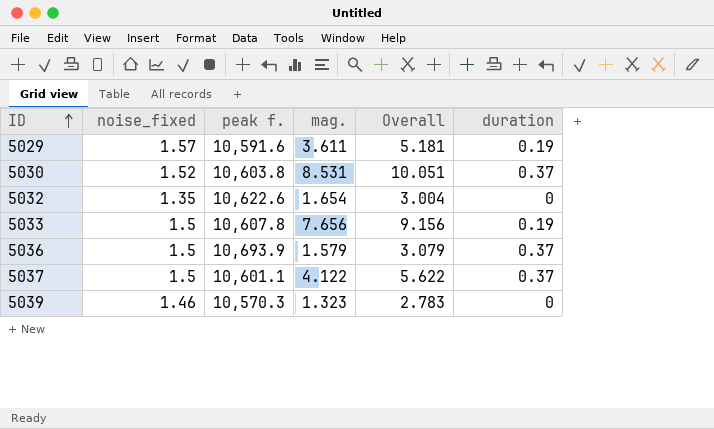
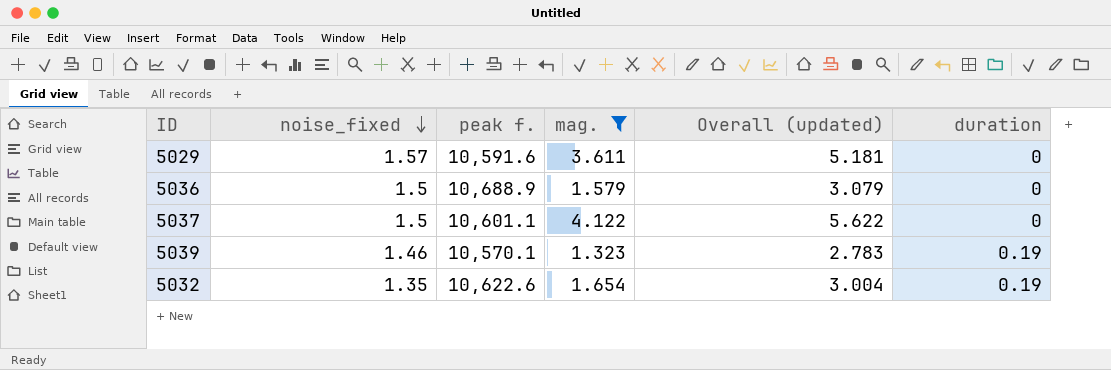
filter: none -> mag. <= 4.122
row order: ID ascending -> noise_fixed descending
column name: Overall -> Overall (updated)
5029 | duration: 0.19 -> 0
5036 | peak f.: 10,693.9 -> 10,688.9
5036 | duration: 0.37 -> 0
5037 | duration: 0.37 -> 0
5039 | peak f.: 10,570.3 -> 10,570.1
5039 | duration: 0 -> 0.19
5032 | duration: 0 -> 0.19

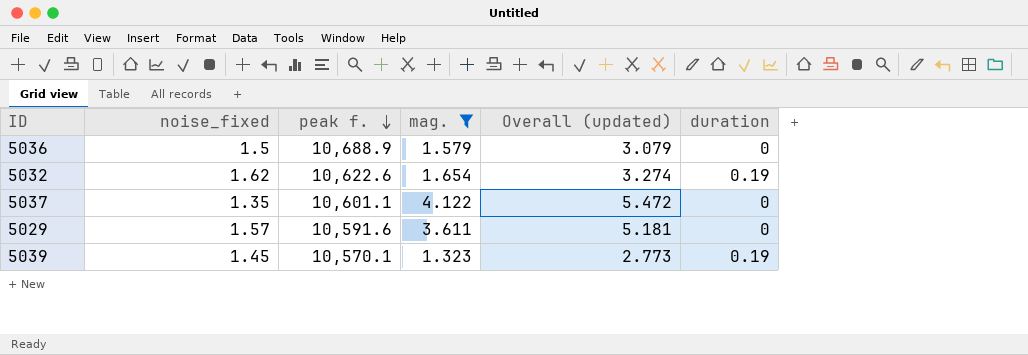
row order: noise_fixed descending -> peak f. descending
5032 | noise_fixed: 1.35 -> 1.62
5032 | Overall (updated): 3.004 -> 3.274
5037 | noise_fixed: 1.5 -> 1.35
5037 | Overall (updated): 5.622 -> 5.472
5039 | noise_fixed: 1.46 -> 1.45
5039 | Overall (updated): 2.783 -> 2.773

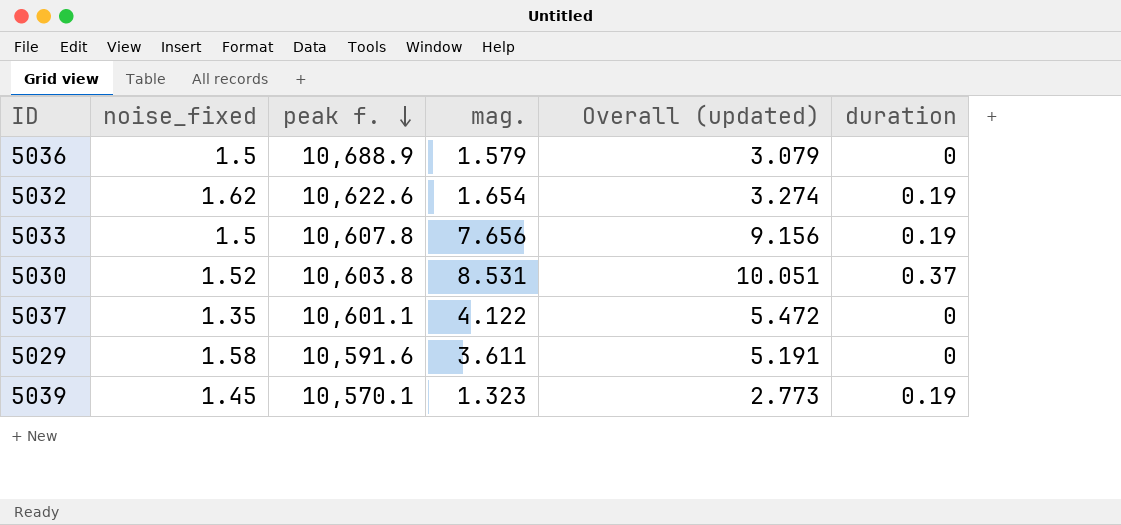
filter: mag. <= 4.122 -> none
5029 | noise_fixed: 1.57 -> 1.58
5029 | Overall (updated): 5.181 -> 5.191

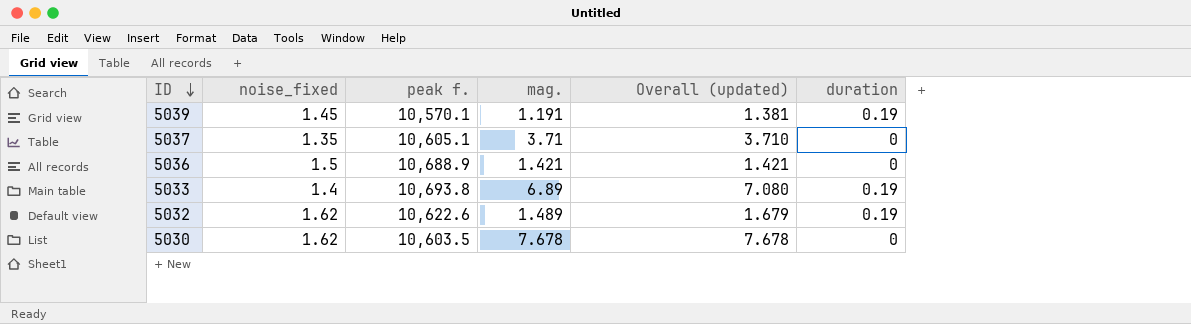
row order: peak f. descending -> ID descending
column Overall (updated) | formula: [noise_fixed] + [mag.] -> [mag.] + [duration]
row 5029: 1.58 | 10,591.6 | 3.611 | 5.191 | 0 -> none
5039 | mag.: 1.323 -> 1.191
5037 | peak f.: 10,601.1 -> 10,605.1
5037 | mag.: 4.122 -> 3.71
5036 | mag.: 1.579 -> 1.421
5033 | noise_fixed: 1.5 -> 1.4
5033 | peak f.: 10,607.8 -> 10,693.8
5033 | mag.: 7.656 -> 6.89
5032 | mag.: 1.654 -> 1.489
5030 | noise_fixed: 1.52 -> 1.62
5030 | peak f.: 10,603.8 -> 10,603.5
5030 | mag.: 8.531 -> 7.678
5030 | duration: 0.37 -> 0

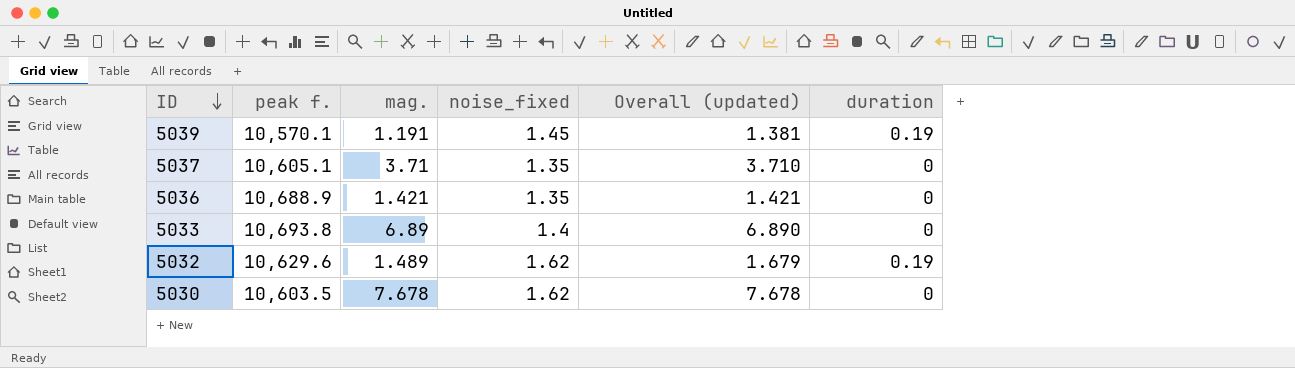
column noise_fixed | position: 2 -> 4
5036 | noise_fixed: 1.5 -> 1.35
5033 | Overall (updated): 7.080 -> 6.890
5033 | duration: 0.19 -> 0
5032 | peak f.: 10,622.6 -> 10,629.6

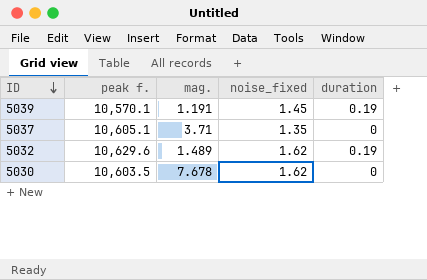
column Overall (updated) | formula: [mag.] + [duration] -> none
row 5036: 10,688.9 | 1.421 | 1.35 | 1.421 | 0 -> none
row 5033: 10,693.8 | 6.89 | 1.4 | 6.890 | 0 -> none

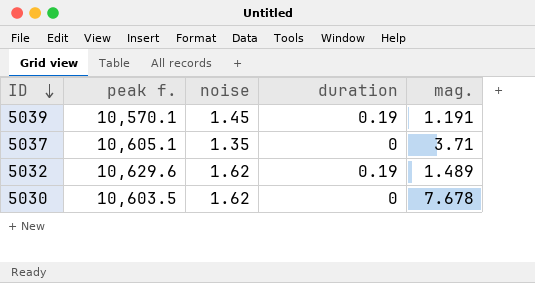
column name: noise_fixed -> noise
column mag. | position: 3 -> 5

